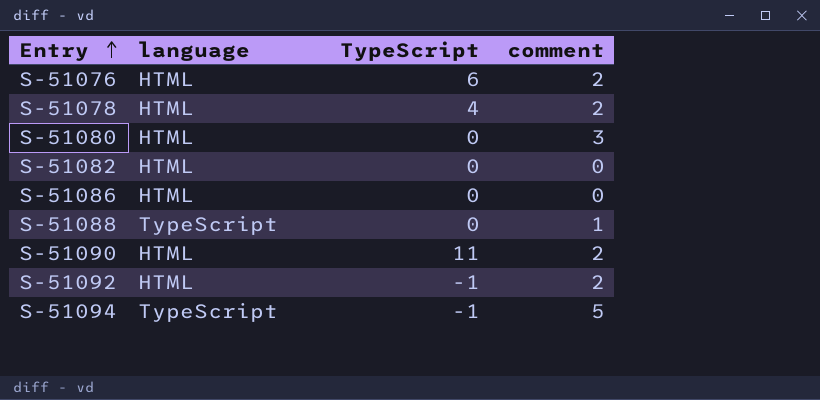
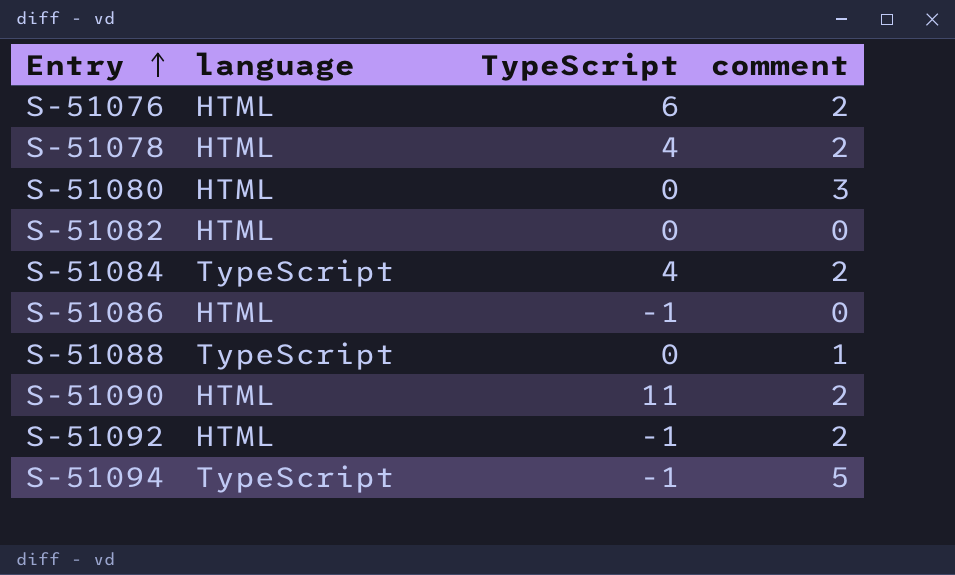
row S-51084: none -> TypeScript | 4 | 2
S-51086 | TypeScript: 0 -> -1

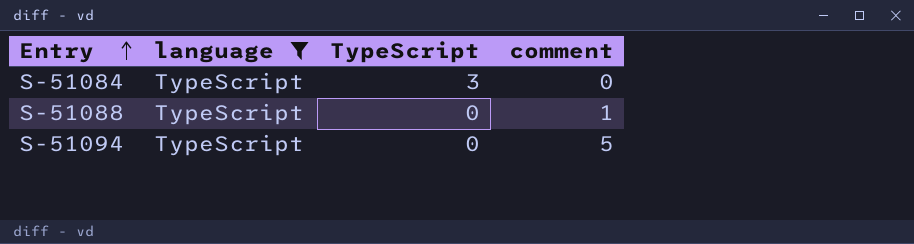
filter: none -> language = TypeScript
S-51084 | TypeScript: 4 -> 3
S-51084 | comment: 2 -> 0
S-51094 | TypeScript: -1 -> 0

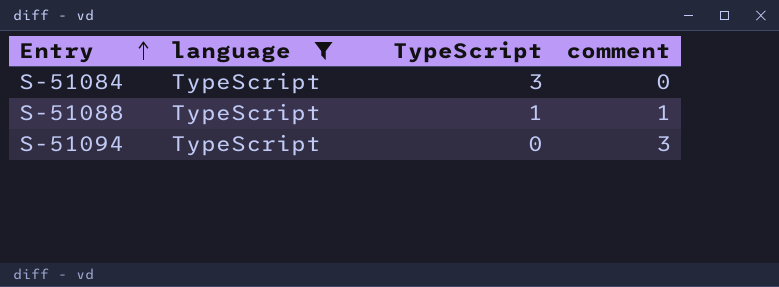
S-51088 | TypeScript: 0 -> 1
S-51094 | comment: 5 -> 3

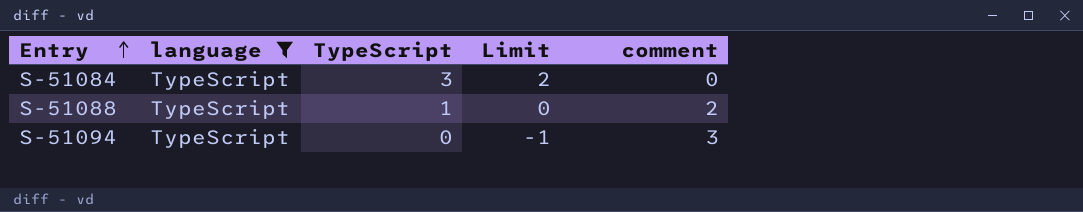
column Limit | formula: none -> [TypeScript] - 1
S-51088 | comment: 1 -> 2

